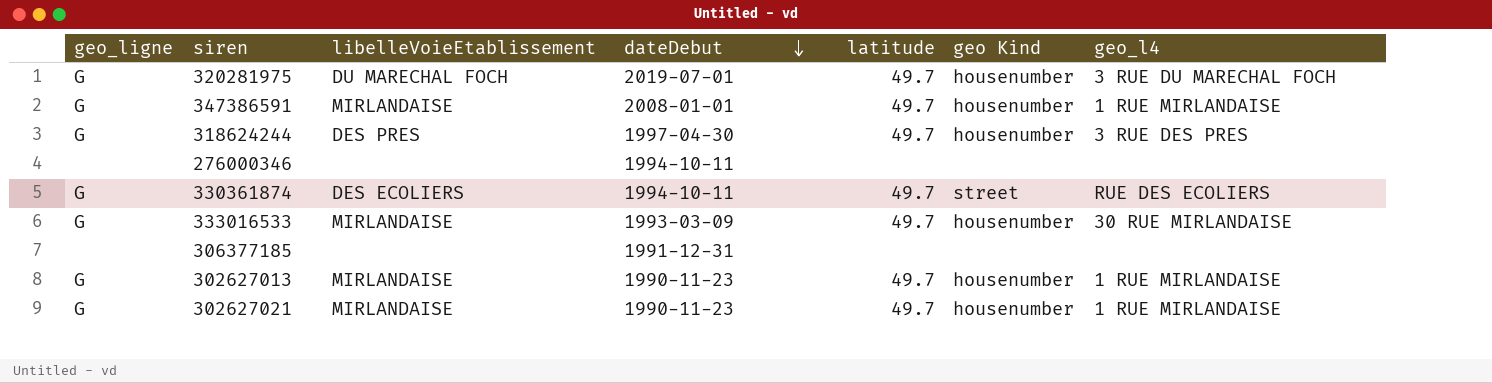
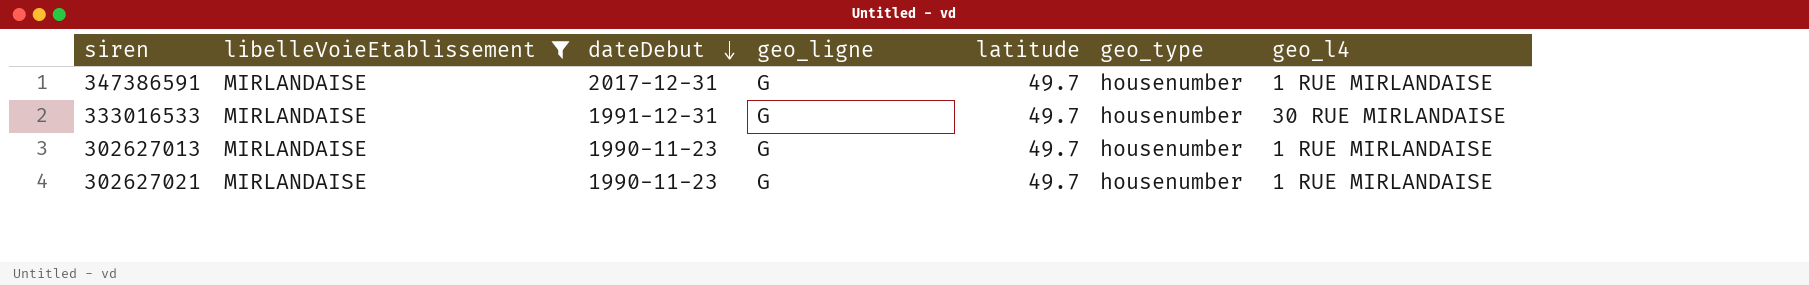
filter: none -> libelleVoieEtablissement = MIRLANDAISE
column geo_ligne | position: 1 -> 4
column name: geo Kind -> geo_type
347386591 | dateDebut: 2008-01-01 -> 2017-12-31
333016533 | dateDebut: 1993-03-09 -> 1991-12-31

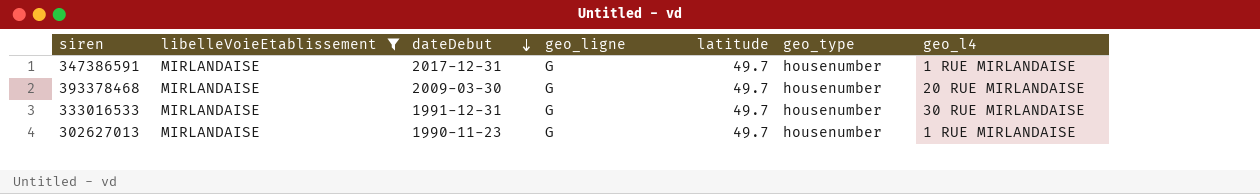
row 302627021: MIRLANDAISE | 1990-11-23 | G | 49.7 | housenumber | 1 RUE MIRLANDAISE -> none
row 393378468: none -> MIRLANDAISE | 2009-03-30 | G | 49.7 | housenumber | 20 RUE MIRLANDAISE

